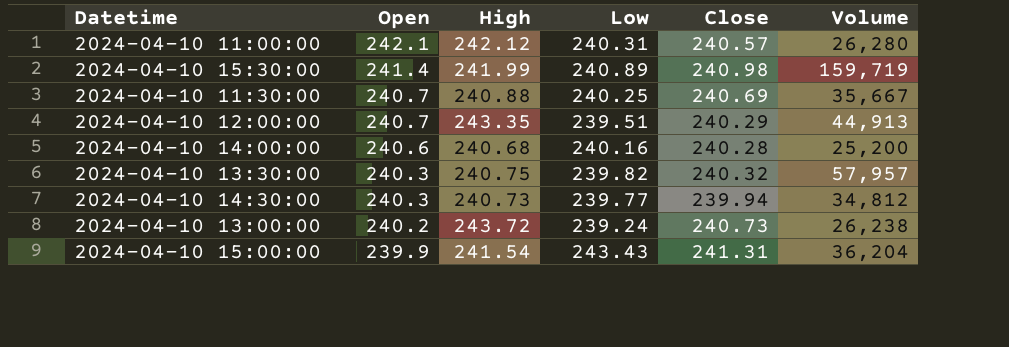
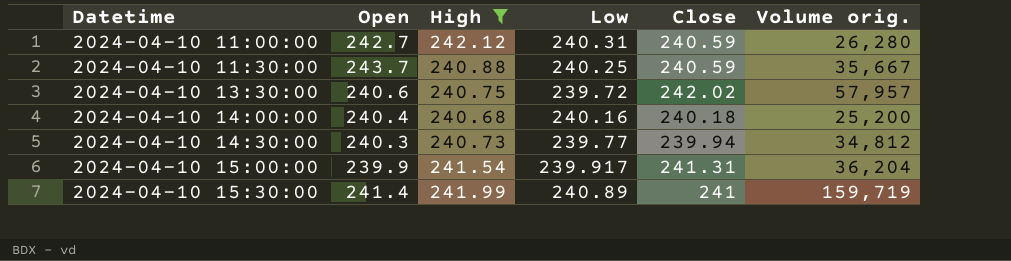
filter: none -> High <= 242.12
row order: Open descending -> Datetime ascending
column name: Volume -> Volume orig.
2024-04-10 11:00:00 | Open: 242.1 -> 242.7
2024-04-10 11:00:00 | Close: 240.57 -> 240.59
2024-04-10 11:30:00 | Open: 240.7 -> 243.7
2024-04-10 11:30:00 | Close: 240.69 -> 240.59
2024-04-10 13:30:00 | Open: 240.3 -> 240.6
2024-04-10 13:30:00 | Low: 239.82 -> 239.72
2024-04-10 13:30:00 | Close: 240.32 -> 242.02
2024-04-10 14:00:00 | Open: 240.6 -> 240.4
2024-04-10 14:00:00 | Close: 240.28 -> 240.18
2024-04-10 15:00:00 | Low: 243.43 -> 239.917
2024-04-10 15:30:00 | Close: 240.98 -> 241

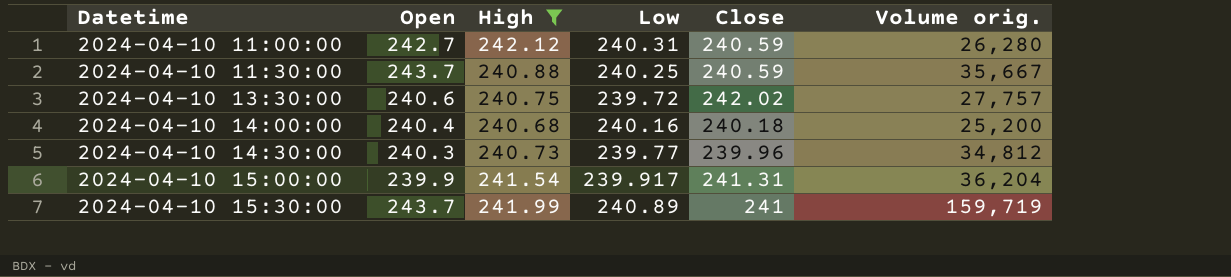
2024-04-10 13:30:00 | Volume orig.: 57,957 -> 27,757
2024-04-10 14:30:00 | Close: 239.94 -> 239.96
2024-04-10 15:30:00 | Open: 241.4 -> 243.7

